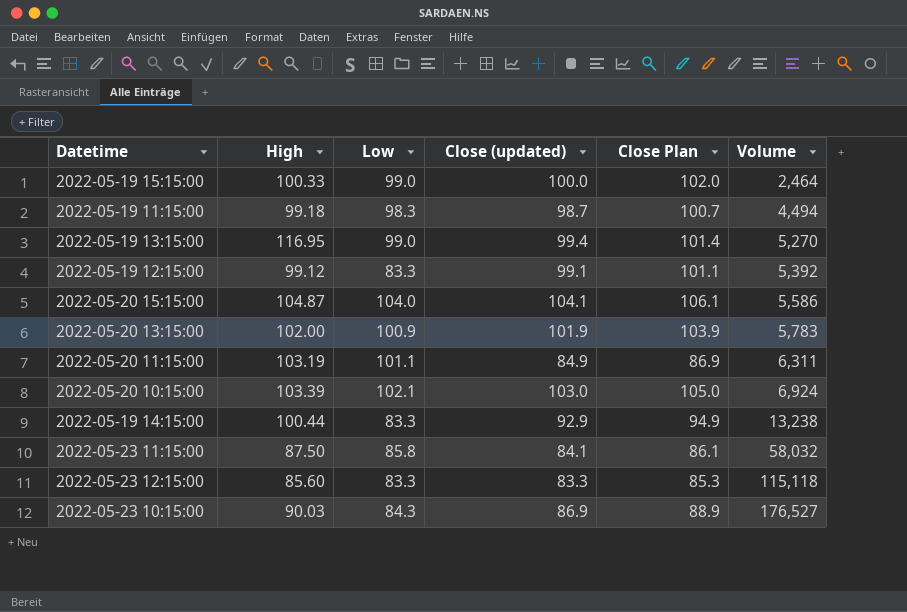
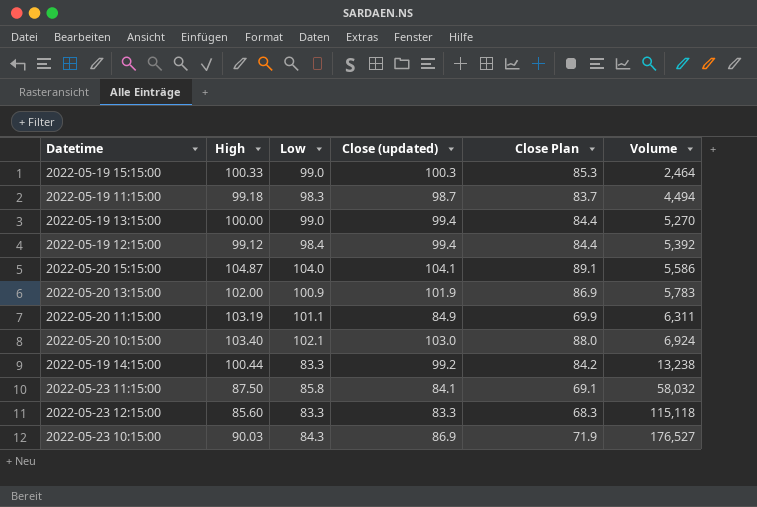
column Close Plan | formula: [Close (updated)] + 2 -> [Close (updated)] - 15
2022-05-19 15:15:00 | Close (updated): 100.0 -> 100.3
2022-05-19 13:15:00 | High: 116.95 -> 100.00
2022-05-19 12:15:00 | Low: 83.3 -> 98.4
2022-05-19 12:15:00 | Close (updated): 99.1 -> 99.4
2022-05-20 10:15:00 | High: 103.39 -> 103.40
2022-05-19 14:15:00 | Close (updated): 92.9 -> 99.2

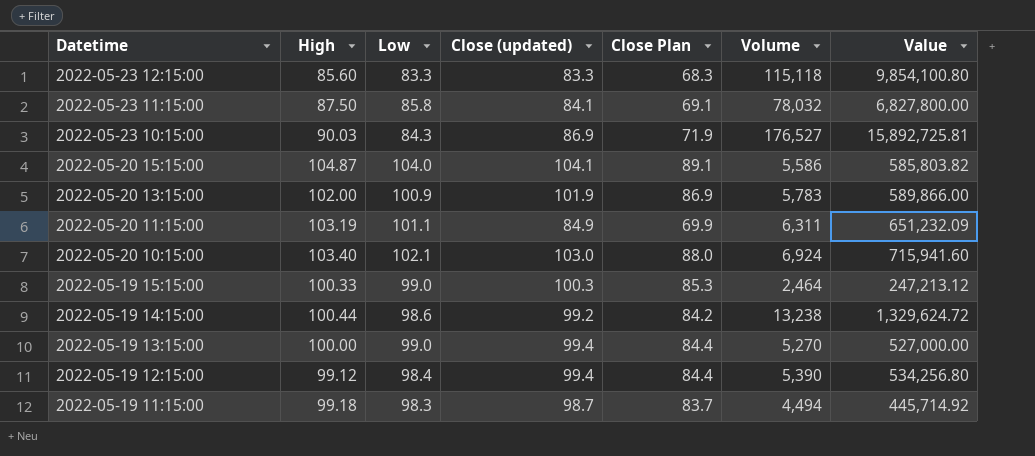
row order: Volume ascending -> Datetime descending
column Value | formula: none -> [High] * [Volume]
2022-05-23 11:15:00 | Volume: 58,032 -> 78,032
2022-05-19 14:15:00 | Low: 83.3 -> 98.6
2022-05-19 12:15:00 | Volume: 5,392 -> 5,390

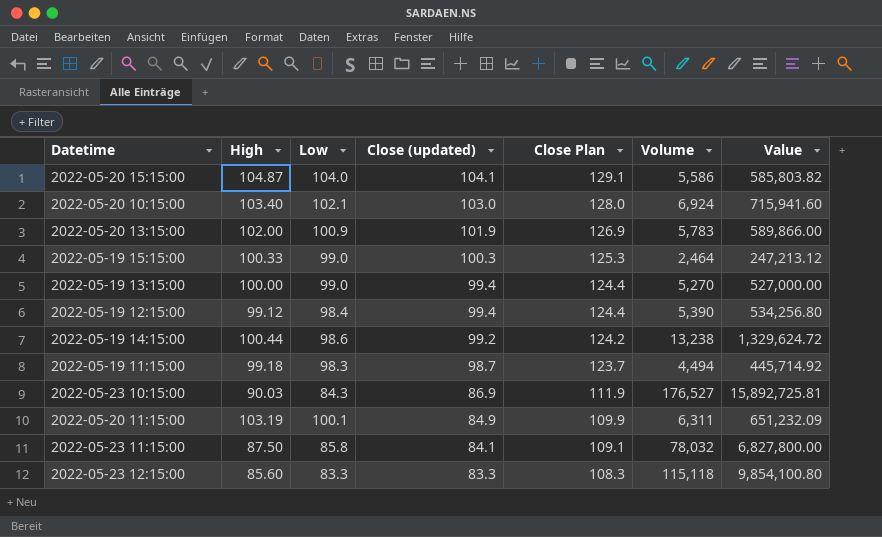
row order: Datetime descending -> Close (updated) descending
column Close Plan | formula: [Close (updated)] - 15 -> [Close (updated)] + 25
2022-05-20 11:15:00 | Low: 101.1 -> 100.1

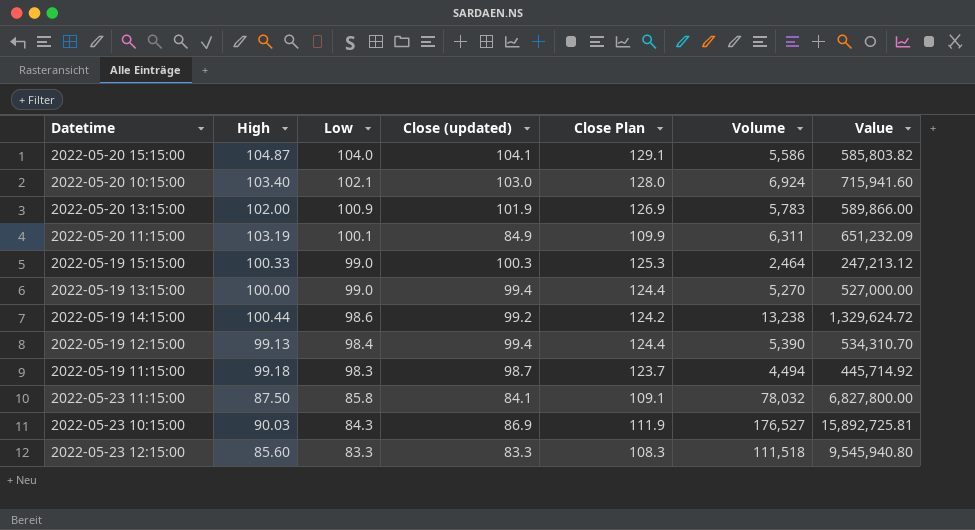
row order: Close (updated) descending -> Low descending
2022-05-19 12:15:00 | High: 99.12 -> 99.13
2022-05-19 12:15:00 | Value: 534,256.80 -> 534,310.70
2022-05-23 12:15:00 | Volume: 115,118 -> 111,518
2022-05-23 12:15:00 | Value: 9,854,100.80 -> 9,545,940.80

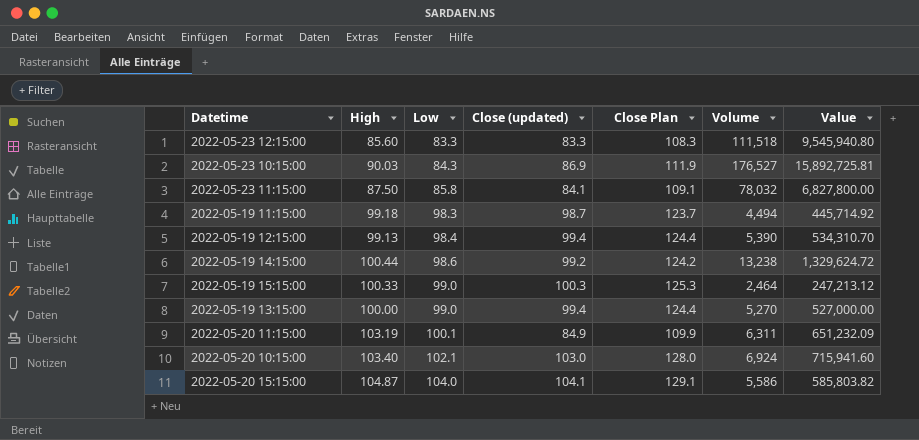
row order: Low descending -> Low ascending
row 2022-05-20 13:15:00: 102.00 | 100.9 | 101.9 | 126.9 | 5,783 | 589,866.00 -> none

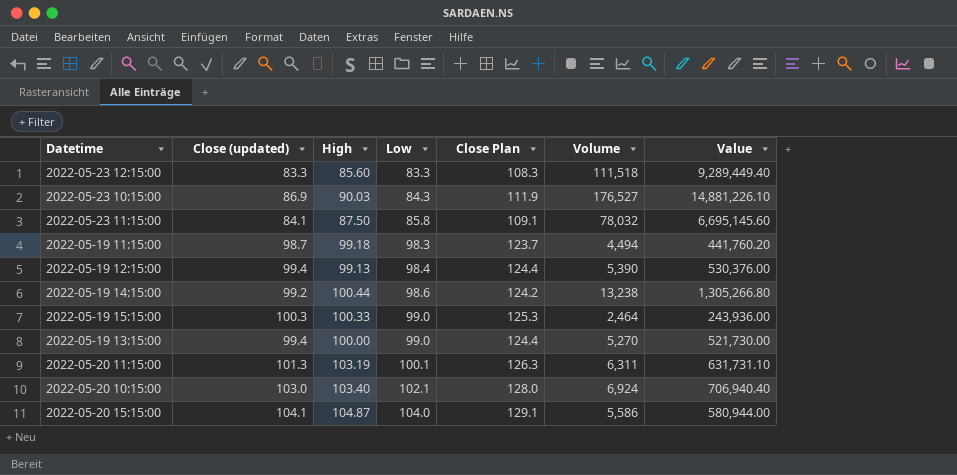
column Close (updated) | position: 4 -> 2
column Value | formula: [High] * [Volume] -> [Low] * [Volume]
2022-05-20 11:15:00 | Close (updated): 84.9 -> 101.3
2022-05-20 11:15:00 | Close Plan: 109.9 -> 126.3

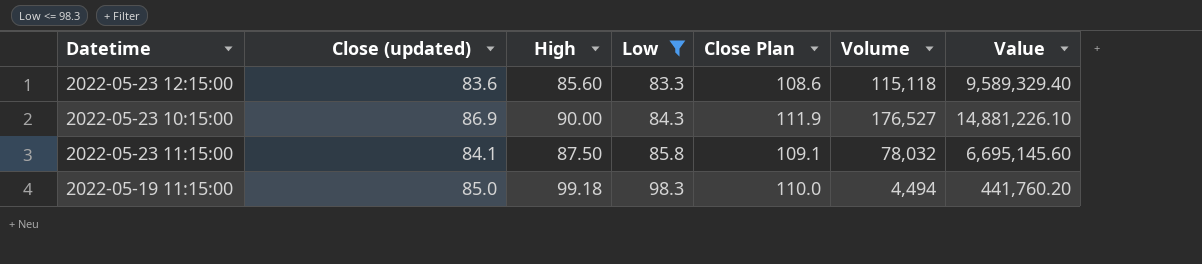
filter: none -> Low <= 98.3
2022-05-23 12:15:00 | Close (updated): 83.3 -> 83.6
2022-05-23 12:15:00 | Close Plan: 108.3 -> 108.6
2022-05-23 12:15:00 | Volume: 111,518 -> 115,118
2022-05-23 12:15:00 | Value: 9,289,449.40 -> 9,589,329.40
2022-05-23 10:15:00 | High: 90.03 -> 90.00
2022-05-19 11:15:00 | Close (updated): 98.7 -> 85.0
2022-05-19 11:15:00 | Close Plan: 123.7 -> 110.0

